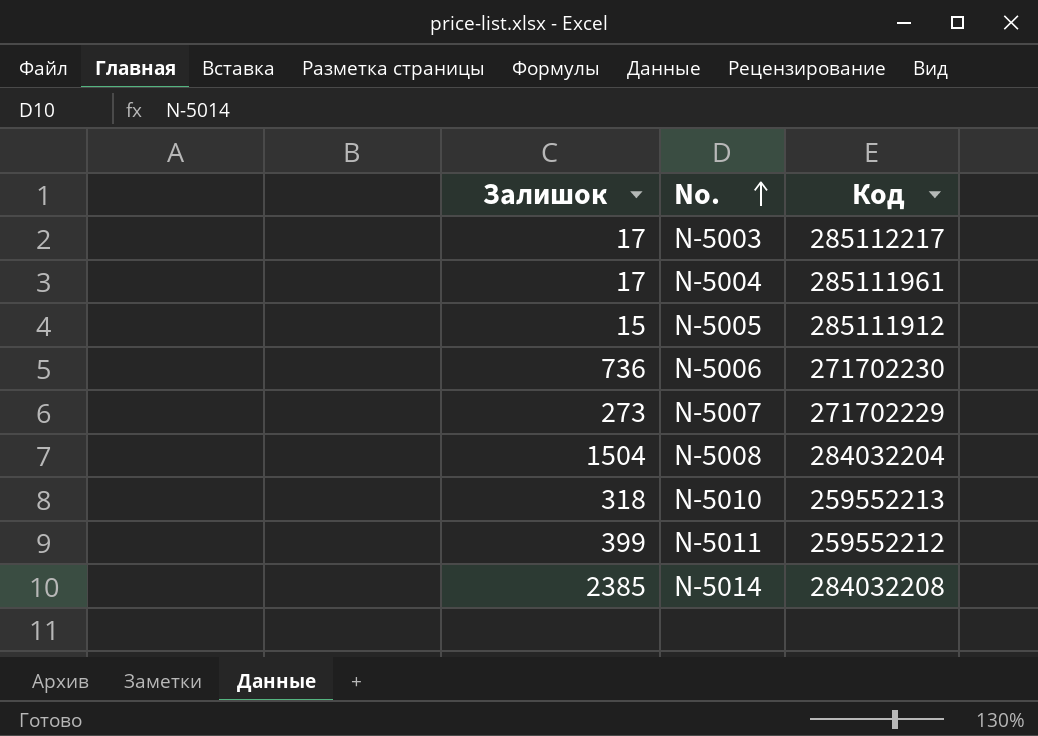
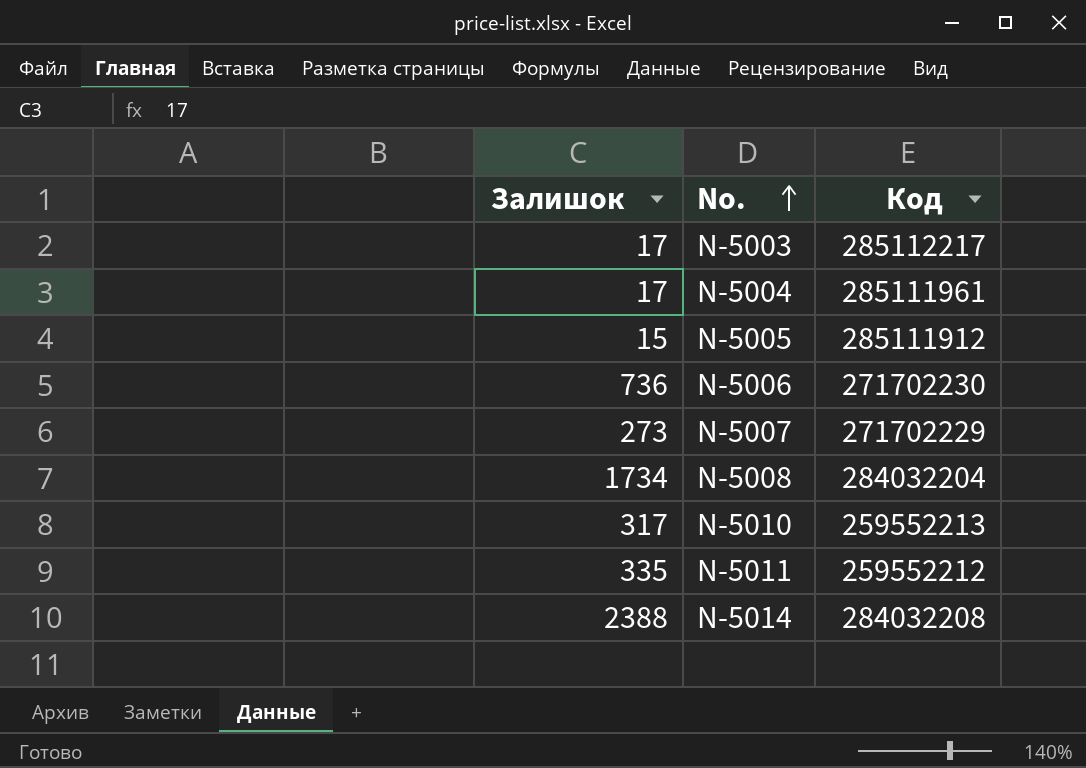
N-5008 | Залишок: 1504 -> 1734
N-5010 | Залишок: 318 -> 317
N-5011 | Залишок: 399 -> 335
N-5014 | Залишок: 2385 -> 2388

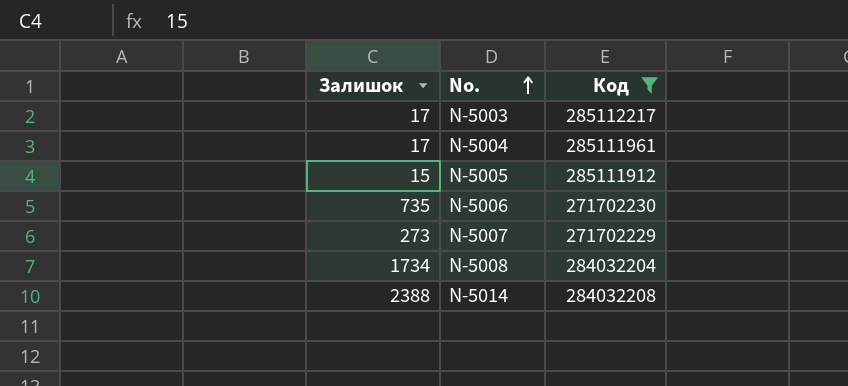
filter: none -> Код >= 271702229
N-5006 | Залишок: 736 -> 735

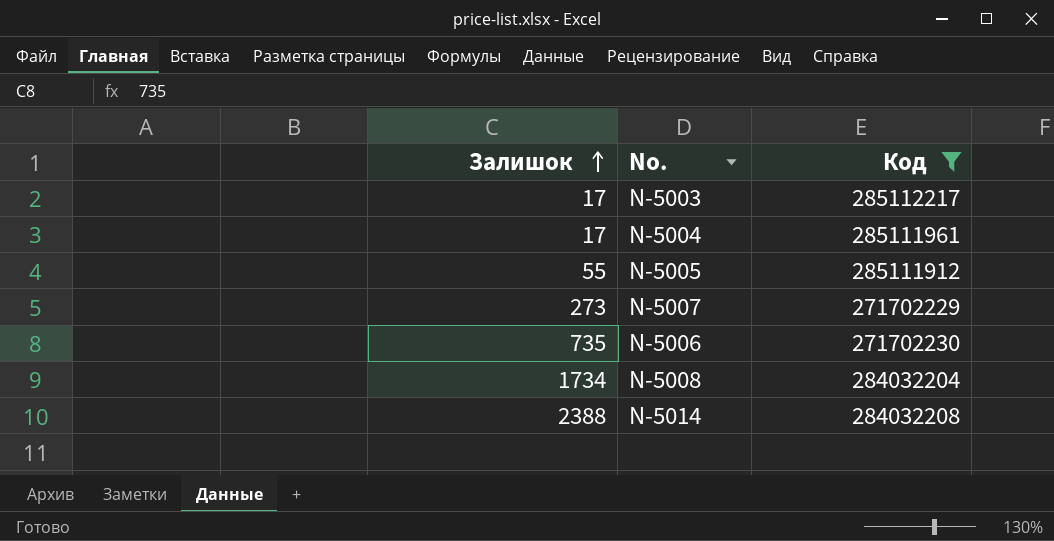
row order: No. ascending -> Залишок ascending
N-5005 | Залишок: 15 -> 55

